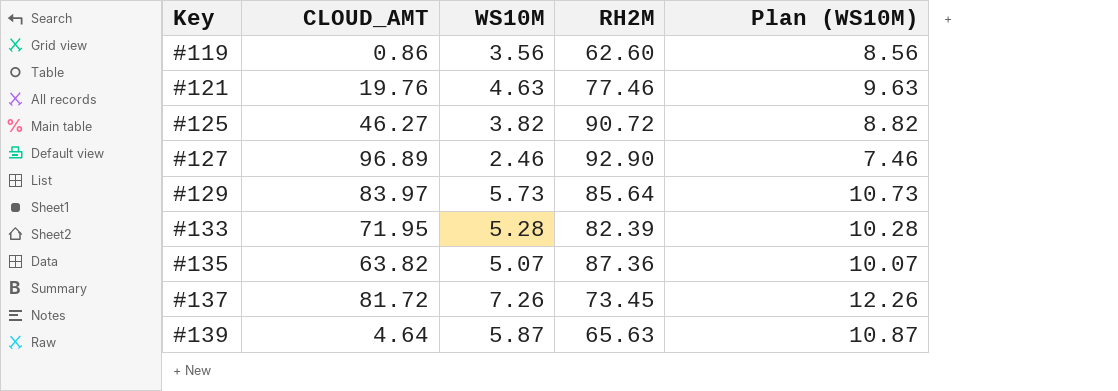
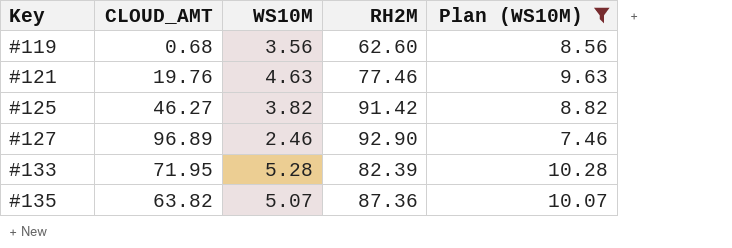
filter: none -> Plan (WS10M) <= 10.28
#119 | CLOUD_AMT: 0.86 -> 0.68
#125 | RH2M: 90.72 -> 91.42

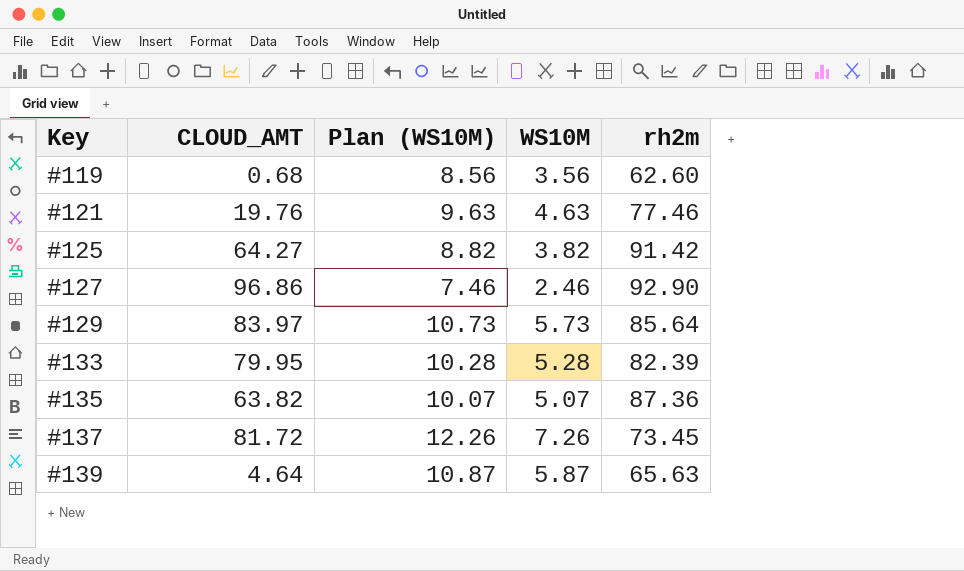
filter: Plan (WS10M) <= 10.28 -> none
column Plan (WS10M) | position: 5 -> 3
column name: RH2M -> rh2m
#125 | CLOUD_AMT: 46.27 -> 64.27
#127 | CLOUD_AMT: 96.89 -> 96.86
#133 | CLOUD_AMT: 71.95 -> 79.95

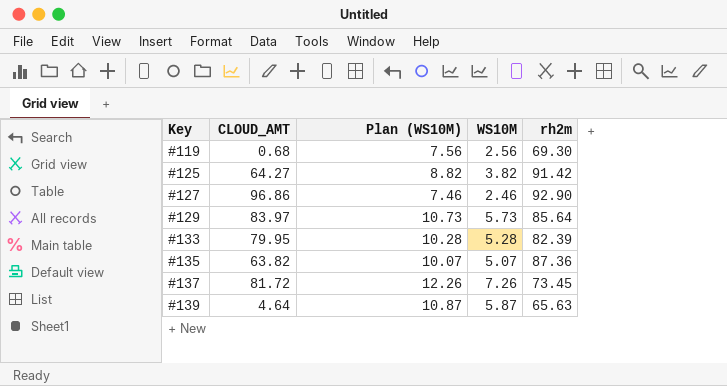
row #121: 19.76 | 9.63 | 4.63 | 77.46 -> none
#119 | Plan (WS10M): 8.56 -> 7.56
#119 | WS10M: 3.56 -> 2.56
#119 | rh2m: 62.60 -> 69.30

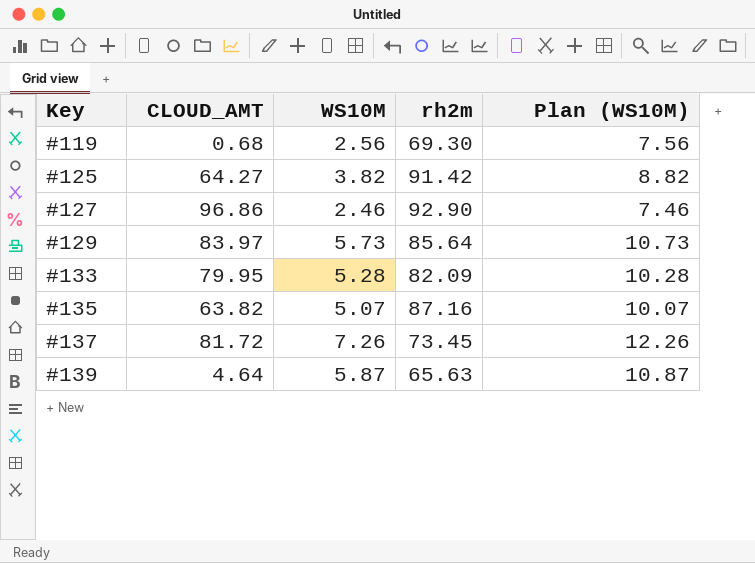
column Plan (WS10M) | position: 3 -> 5
#133 | rh2m: 82.39 -> 82.09
#135 | rh2m: 87.36 -> 87.16

